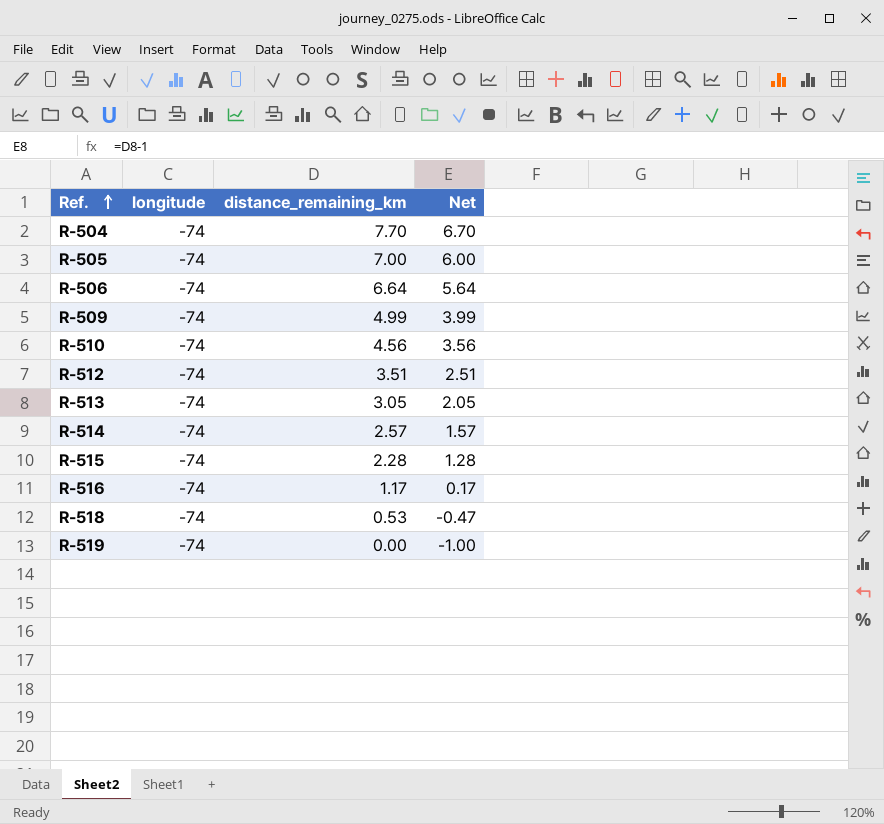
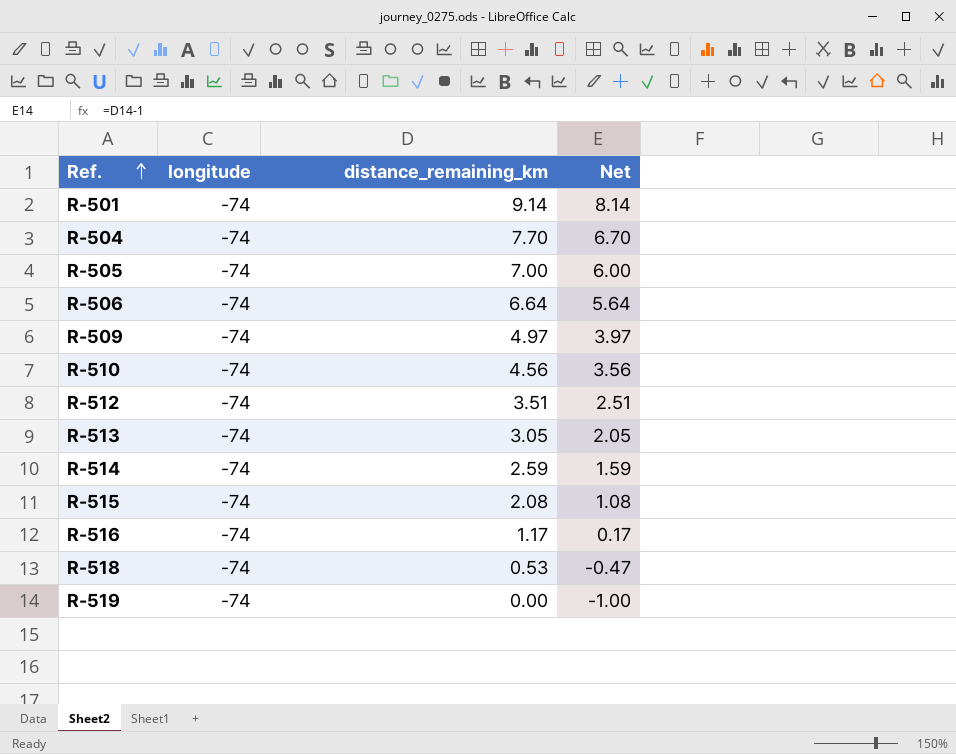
row R-501: none -> -74 | 9.14 | 8.14
R-509 | distance_remaining_km: 4.99 -> 4.97
R-509 | Net: 3.99 -> 3.97
R-514 | distance_remaining_km: 2.57 -> 2.59
R-514 | Net: 1.57 -> 1.59
R-515 | distance_remaining_km: 2.28 -> 2.08
R-515 | Net: 1.28 -> 1.08

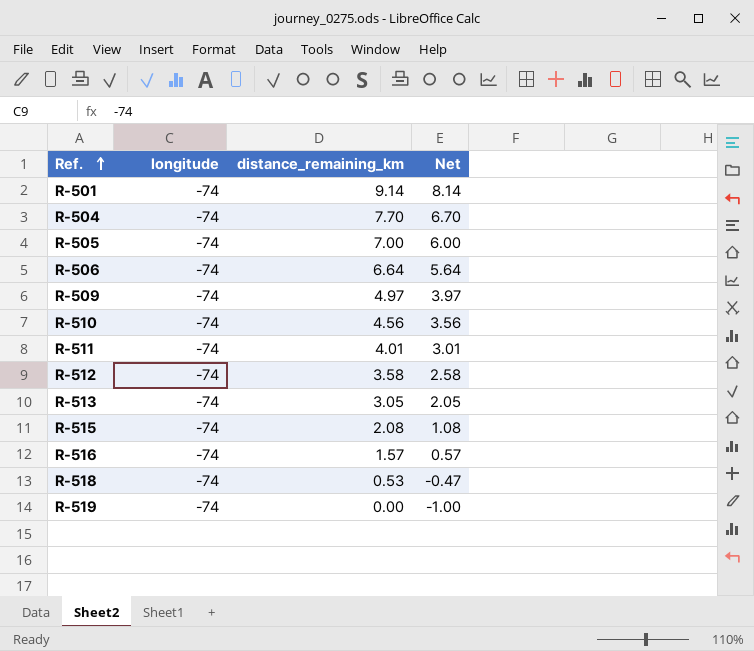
row R-514: -74 | 2.59 | 1.59 -> none
row R-511: none -> -74 | 4.01 | 3.01
R-512 | distance_remaining_km: 3.51 -> 3.58
R-512 | Net: 2.51 -> 2.58
R-516 | distance_remaining_km: 1.17 -> 1.57
R-516 | Net: 0.17 -> 0.57

